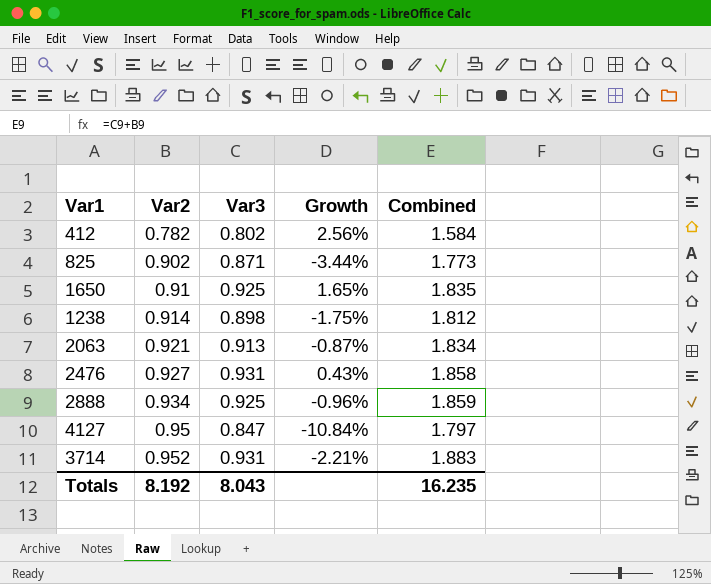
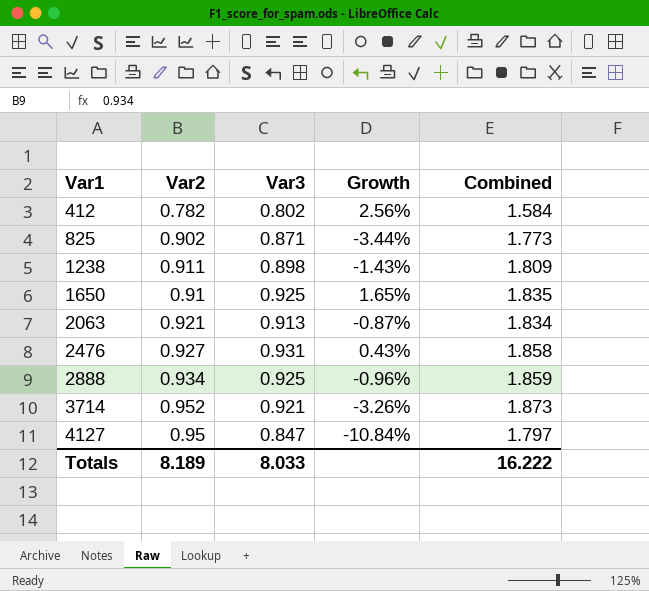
row order: Var2 ascending -> Var1 ascending
1238 | Var2: 0.914 -> 0.911
1238 | Growth: -1.75% -> -1.43%
1238 | Combined: 1.812 -> 1.809
3714 | Var3: 0.931 -> 0.921
3714 | Growth: -2.21% -> -3.26%
3714 | Combined: 1.883 -> 1.873
Totals | Var2: 8.192 -> 8.189
Totals | Var3: 8.043 -> 8.033
Totals | Combined: 16.235 -> 16.222

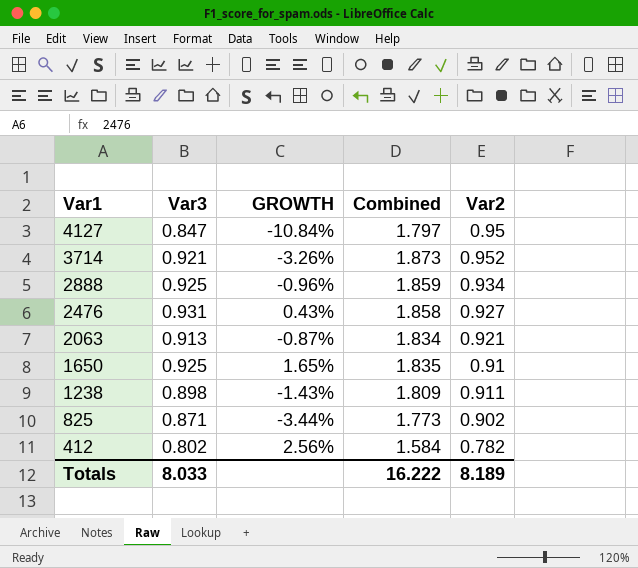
row order: Var1 ascending -> Var1 descending
column name: Growth -> GROWTH
column Var2 | position: 2 -> 5

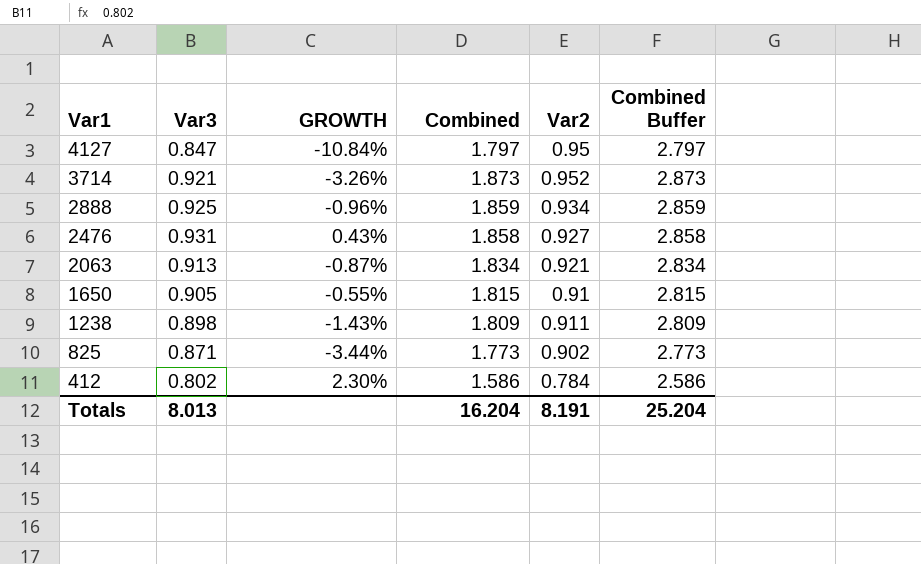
column Combined Buffer | formula: none -> [Combined] + 1
1650 | Var3: 0.925 -> 0.905
1650 | GROWTH: 1.65% -> -0.55%
1650 | Combined: 1.835 -> 1.815
412 | GROWTH: 2.56% -> 2.30%
412 | Combined: 1.584 -> 1.586
412 | Var2: 0.782 -> 0.784
Totals | Var3: 8.033 -> 8.013
Totals | Combined: 16.222 -> 16.204
Totals | Var2: 8.189 -> 8.191

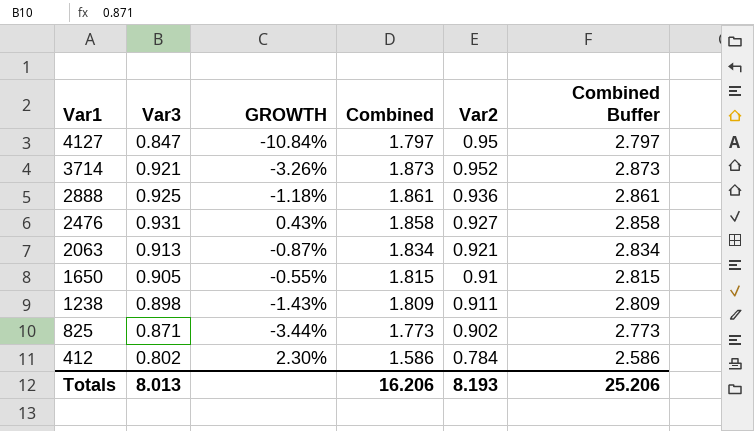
2888 | GROWTH: -0.96% -> -1.18%
2888 | Combined: 1.859 -> 1.861
2888 | Var2: 0.934 -> 0.936
2888 | Combined Buffer: 2.859 -> 2.861
Totals | Combined: 16.204 -> 16.206
Totals | Var2: 8.191 -> 8.193
Totals | Combined Buffer: 25.204 -> 25.206

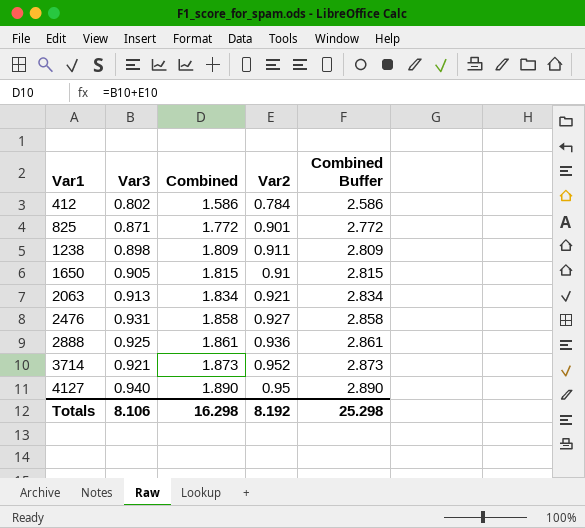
row order: Var1 descending -> Var1 ascending
column GROWTH | formula: ([Var3] - [Var2]) / [Var2] -> none
825 | Combined: 1.773 -> 1.772
825 | Var2: 0.902 -> 0.901
825 | Combined Buffer: 2.773 -> 2.772
4127 | Var3: 0.847 -> 0.940
4127 | Combined: 1.797 -> 1.890
4127 | Combined Buffer: 2.797 -> 2.890
Totals | Var3: 8.013 -> 8.106
Totals | Combined: 16.206 -> 16.298
Totals | Var2: 8.193 -> 8.192
Totals | Combined Buffer: 25.206 -> 25.298

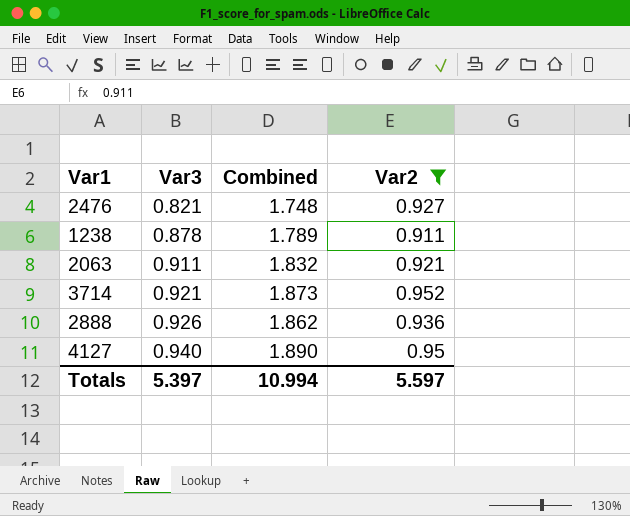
filter: none -> Var2 >= 0.911
row order: Var1 ascending -> Var3 ascending
column Combined Buffer | formula: [Combined] + 1 -> none
2476 | Var3: 0.931 -> 0.821
2476 | Combined: 1.858 -> 1.748
1238 | Var3: 0.898 -> 0.878
1238 | Combined: 1.809 -> 1.789
2063 | Var3: 0.913 -> 0.911
2063 | Combined: 1.834 -> 1.832
2888 | Var3: 0.925 -> 0.926
2888 | Combined: 1.861 -> 1.862
Totals | Var3: 8.106 -> 5.397
Totals | Combined: 16.298 -> 10.994
Totals | Var2: 8.192 -> 5.597

